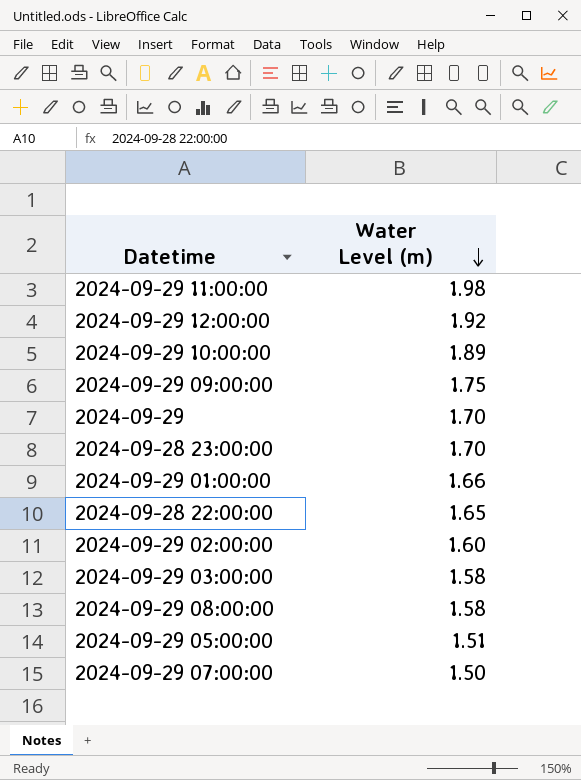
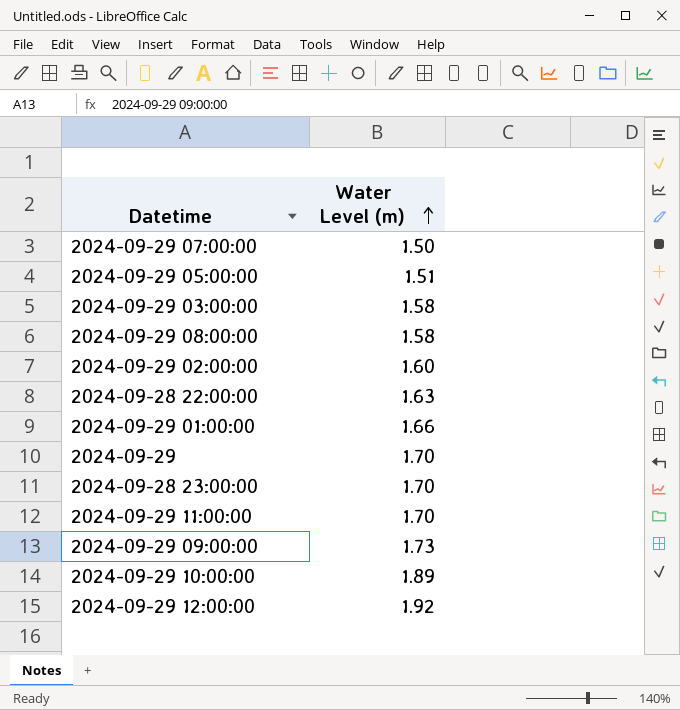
row order: Water Level (m) descending -> Water Level (m) ascending
2024-09-28 22:00:00 | Water Level (m): 1.65 -> 1.63
2024-09-29 11:00:00 | Water Level (m): 1.98 -> 1.70
2024-09-29 09:00:00 | Water Level (m): 1.75 -> 1.73

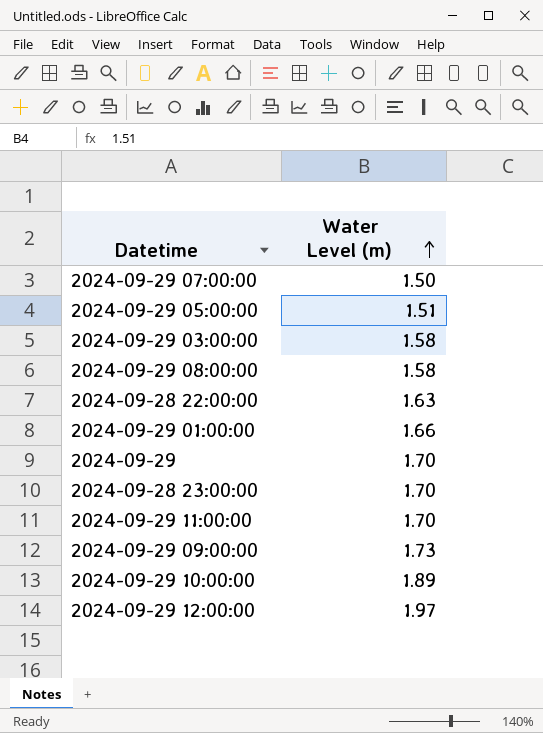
row 2024-09-29 02:00:00: 1.60 -> none
2024-09-29 12:00:00 | Water Level (m): 1.92 -> 1.97

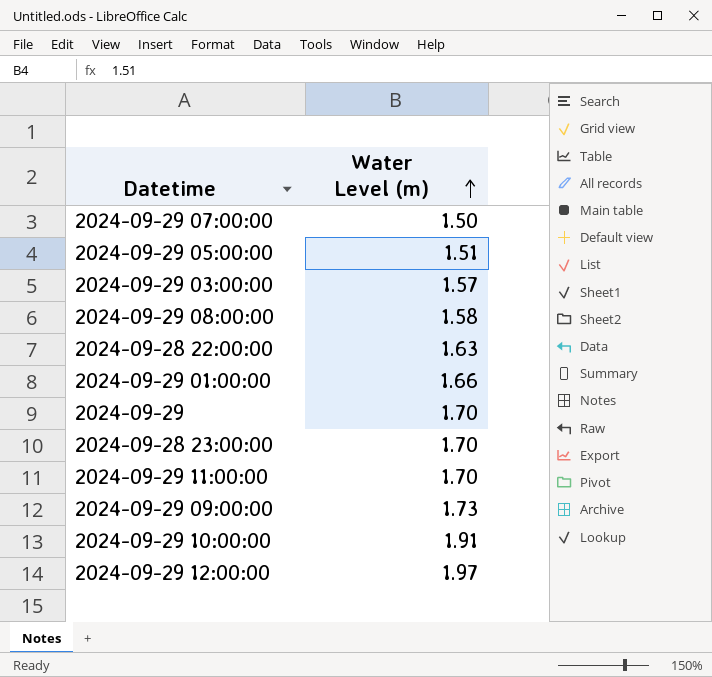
2024-09-29 03:00:00 | Water Level (m): 1.58 -> 1.57
2024-09-29 10:00:00 | Water Level (m): 1.89 -> 1.91

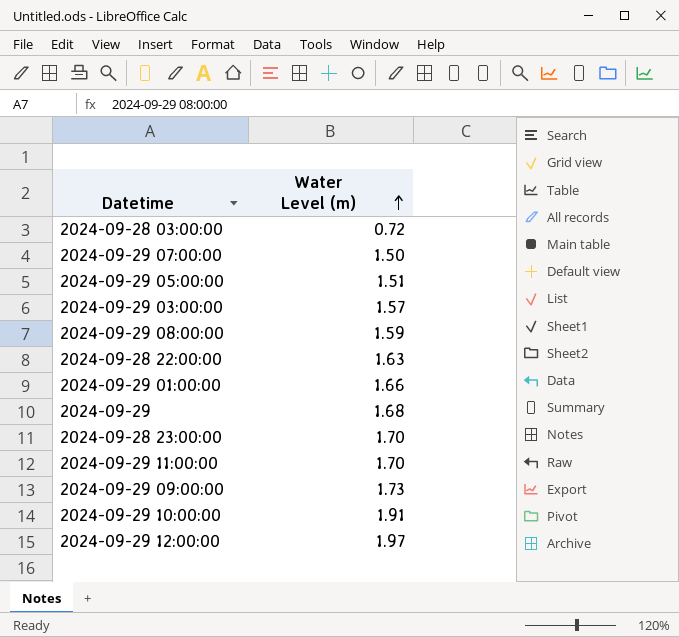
row 2024-09-28 03:00:00: none -> 0.72
2024-09-29 08:00:00 | Water Level (m): 1.58 -> 1.59
2024-09-29 | Water Level (m): 1.70 -> 1.68

